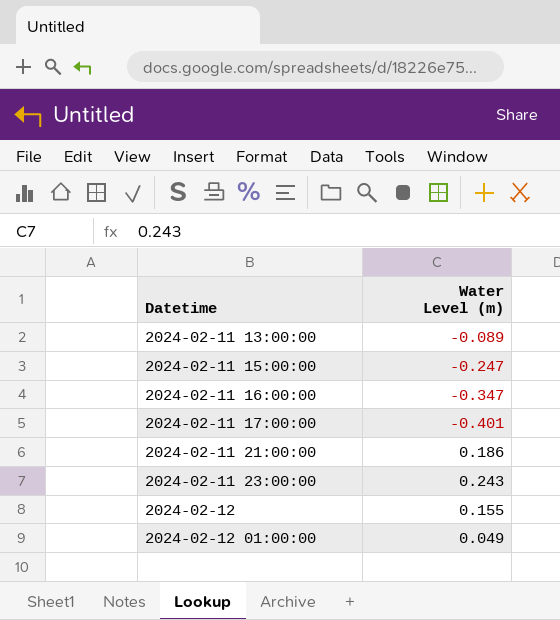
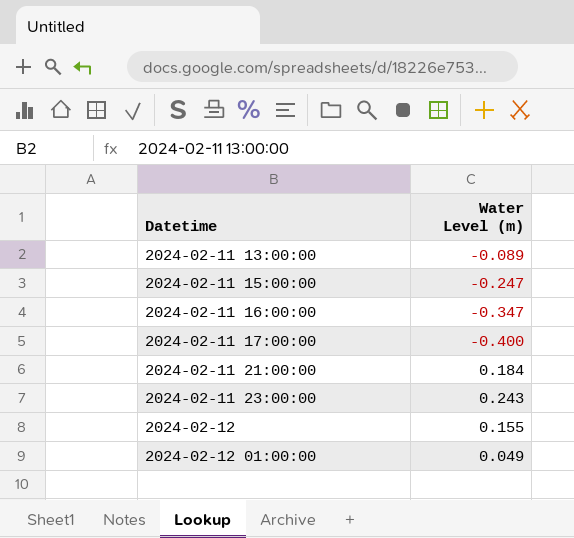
2024-02-11 17:00:00 | Water Level (m): -0.401 -> -0.400
2024-02-11 21:00:00 | Water Level (m): 0.186 -> 0.184

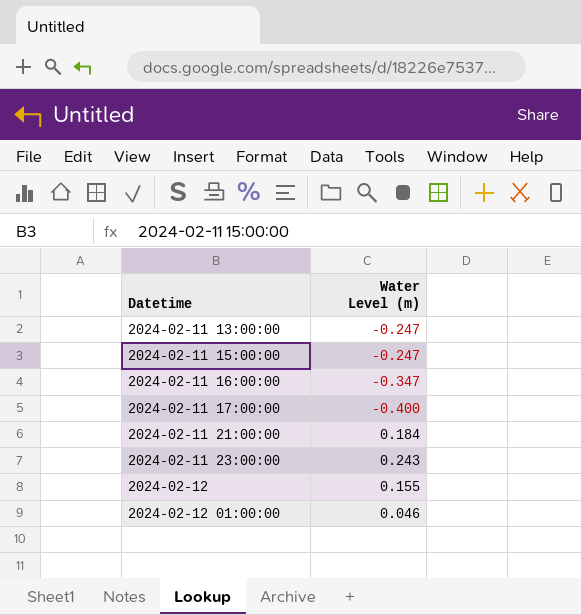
2024-02-11 13:00:00 | Water Level (m): -0.089 -> -0.247
2024-02-12 01:00:00 | Water Level (m): 0.049 -> 0.046

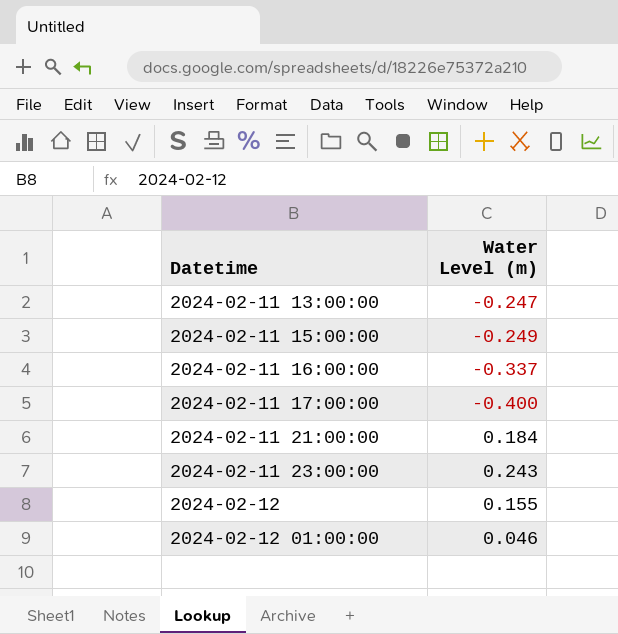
2024-02-11 15:00:00 | Water Level (m): -0.247 -> -0.249
2024-02-11 16:00:00 | Water Level (m): -0.347 -> -0.337

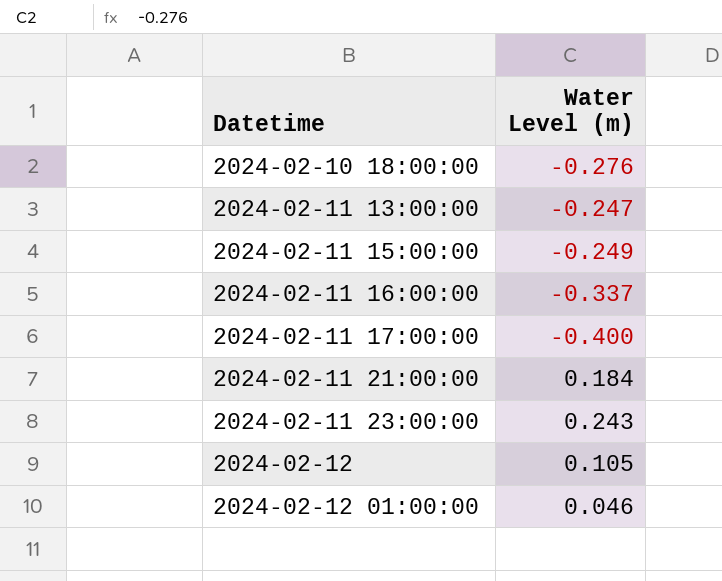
row 2024-02-10 18:00:00: none -> -0.276
2024-02-12 | Water Level (m): 0.155 -> 0.105

